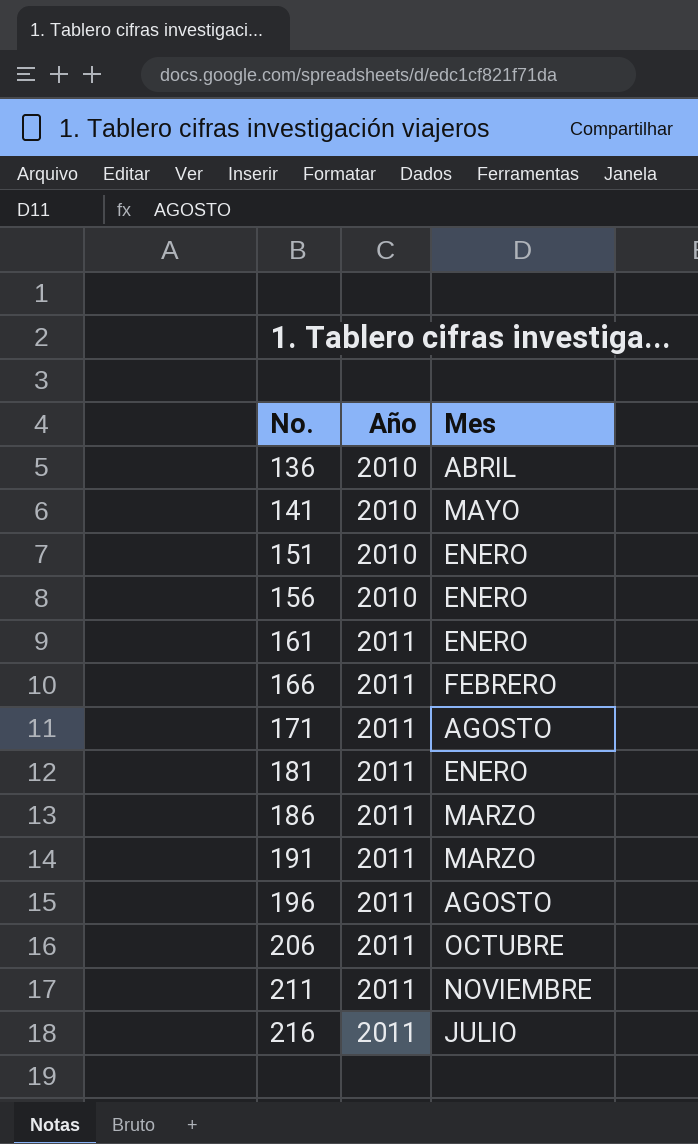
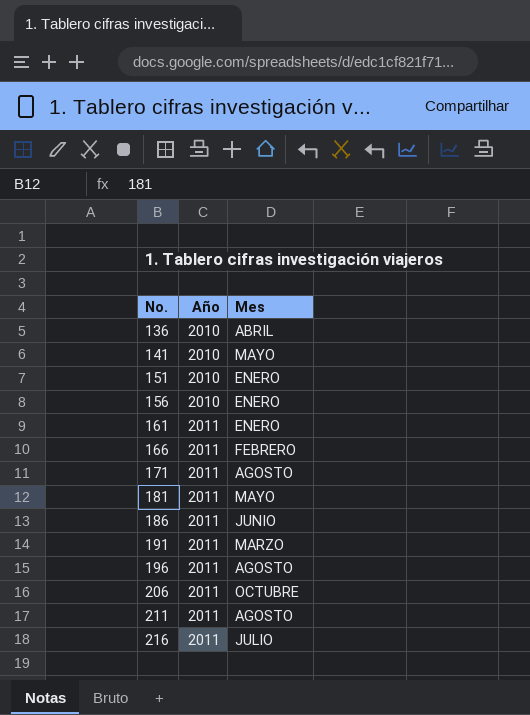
181 | Mes: ENERO -> MAYO
186 | Mes: MARZO -> JUNIO
211 | Mes: NOVIEMBRE -> AGOSTO

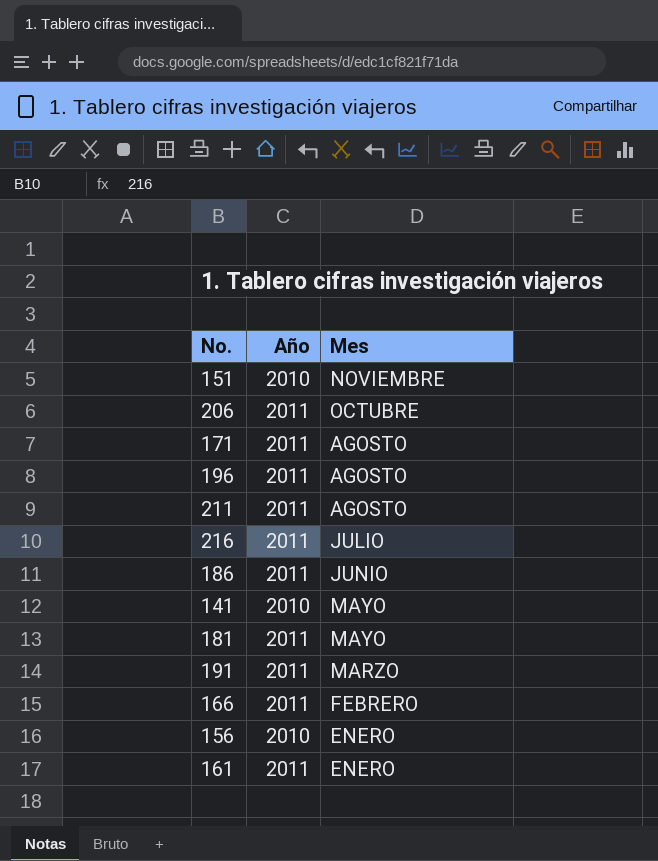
row order: No. ascending -> Mes descending
row 136: 2010 | ABRIL -> none
151 | Mes: ENERO -> NOVIEMBRE

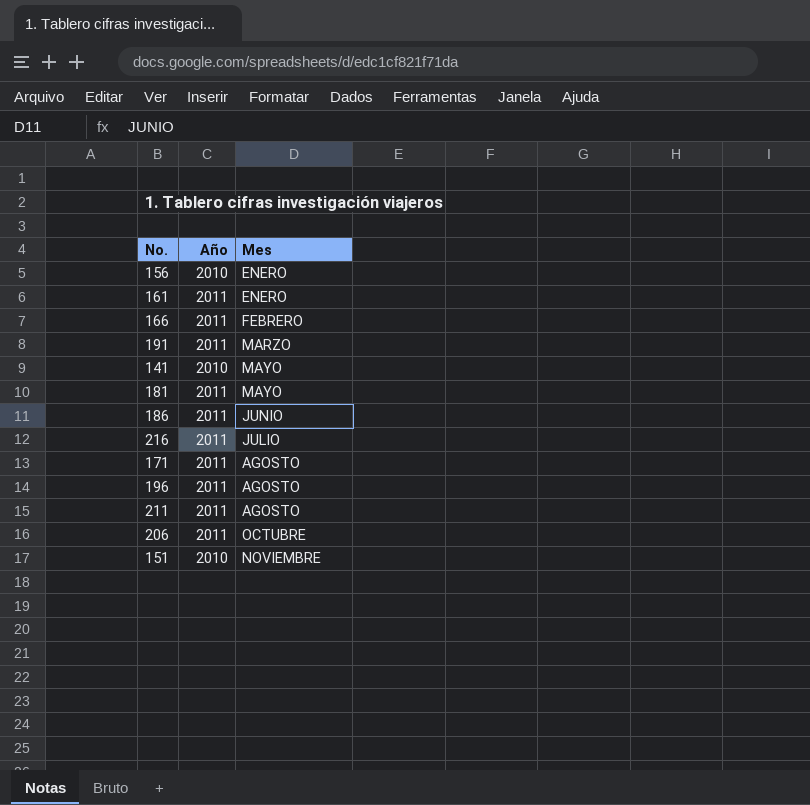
row order: Mes descending -> Mes ascending

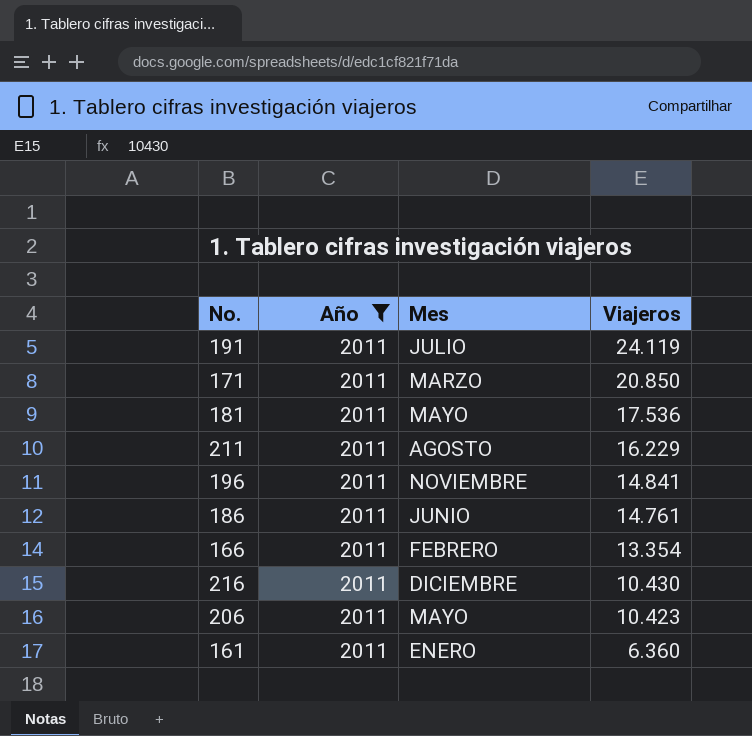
filter: none -> Año = 2011
row order: Mes ascending -> Viajeros descending
column Viajeros | position: none -> 4
191 | Mes: MARZO -> JULIO
171 | Mes: AGOSTO -> MARZO
196 | Mes: AGOSTO -> NOVIEMBRE
216 | Mes: JULIO -> DICIEMBRE
206 | Mes: OCTUBRE -> MAYO

